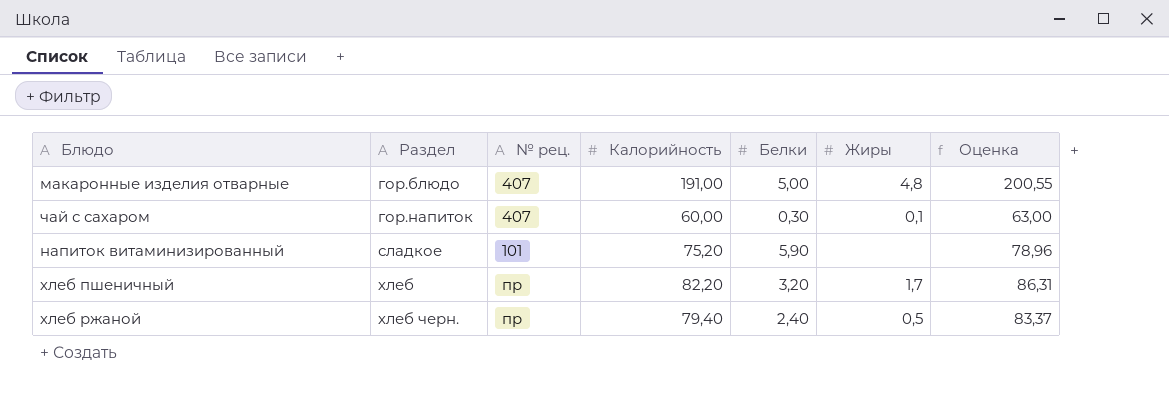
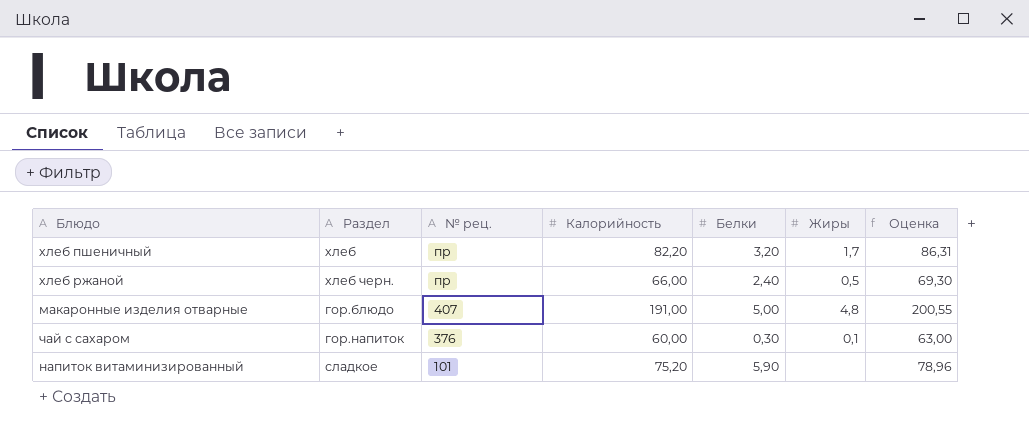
row order: Раздел ascending -> № рец. descending
хлеб ржаной | Калорийность: 79,40 -> 66,00
хлеб ржаной | Оценка: 83,37 -> 69,30
чай с сахаром | № рец.: 407 -> 376

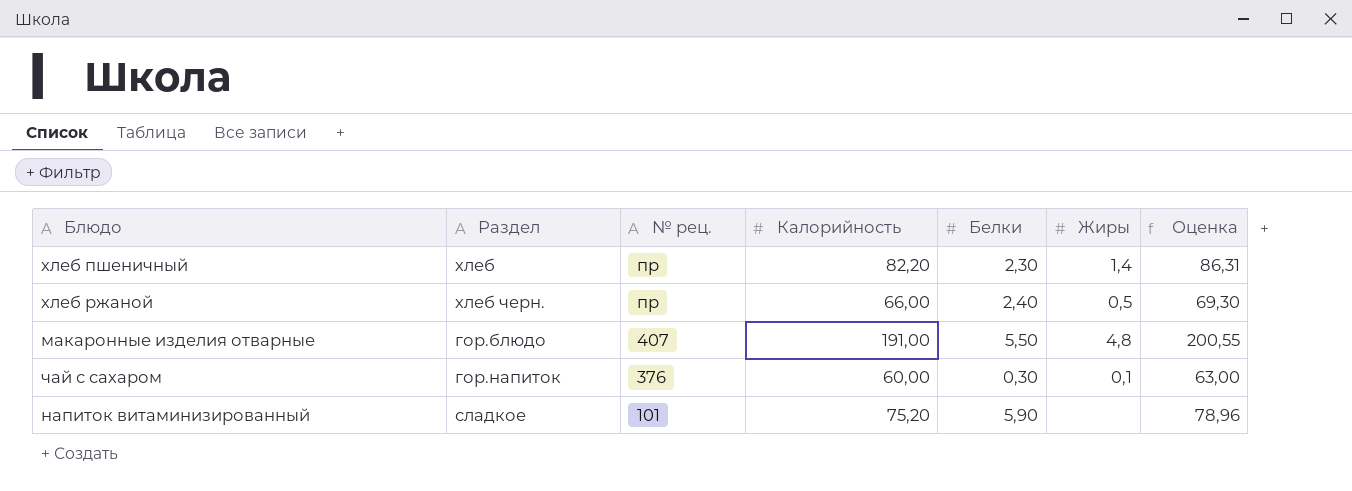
хлеб пшеничный | Белки: 3,20 -> 2,30
хлеб пшеничный | Жиры: 1,7 -> 1,4
макаронные изделия отварные | Белки: 5,00 -> 5,50

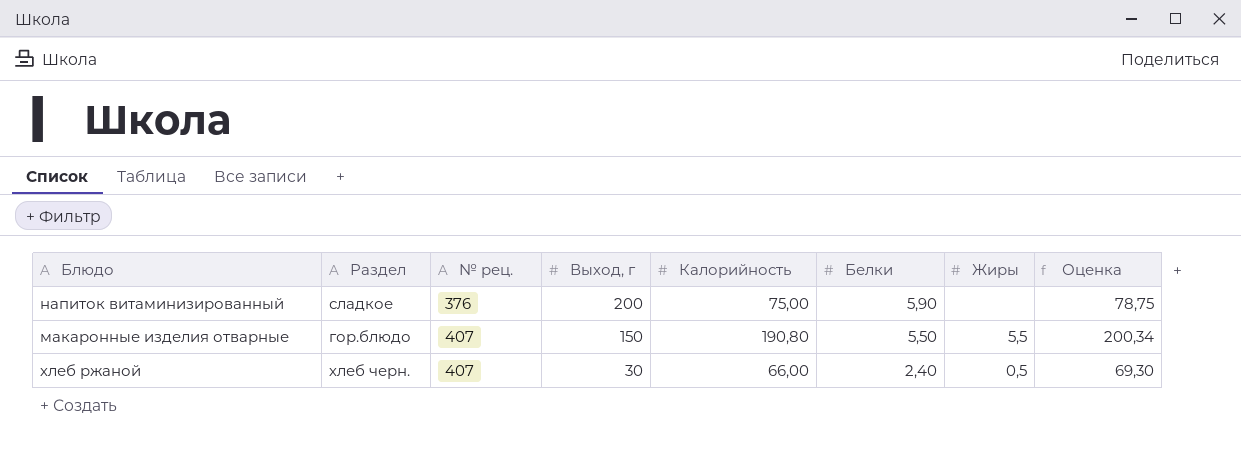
row order: № рец. descending -> № рец. ascending
column Выход, г | position: none -> 4
row хлеб пшеничный: хлеб | пр | 82,20 | 2,30 | 1,4 | 86,31 -> none
row чай с сахаром: гор.напиток | 376 | 60,00 | 0,30 | 0,1 | 63,00 -> none
напиток витаминизированный | № рец.: 101 -> 376
напиток витаминизированный | Калорийность: 75,20 -> 75,00
напиток витаминизированный | Оценка: 78,96 -> 78,75
макаронные изделия отварные | Калорийность: 191,00 -> 190,80
макаронные изделия отварные | Жиры: 4,8 -> 5,5
макаронные изделия отварные | Оценка: 200,55 -> 200,34
хлеб ржаной | № рец.: пр -> 407

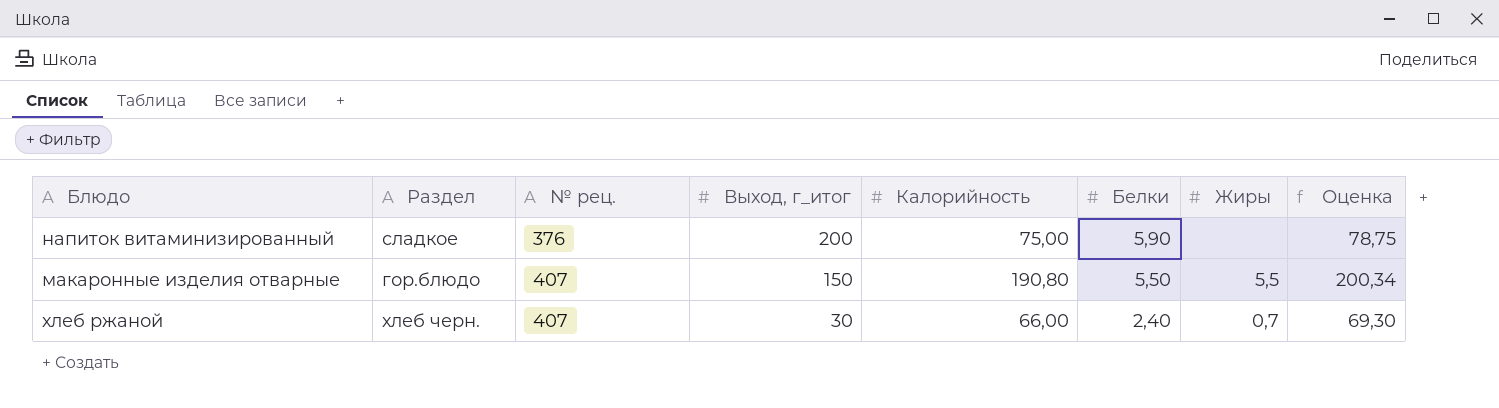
column name: Выход, г -> Выход, г_итог
хлеб ржаной | Жиры: 0,5 -> 0,7

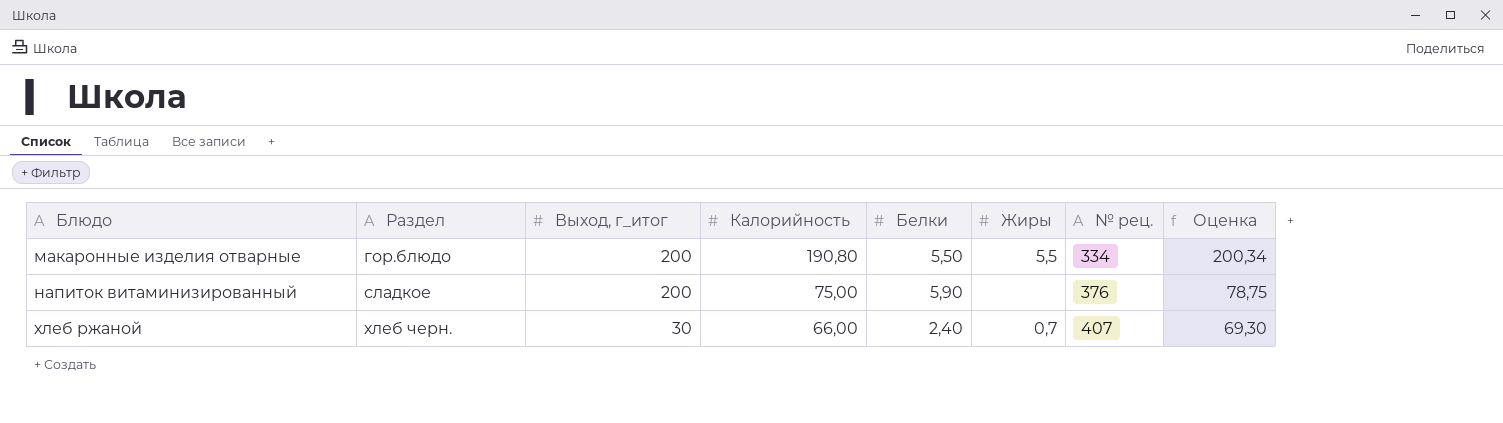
row order: № рец. ascending -> Блюдо ascending
column № рец. | position: 3 -> 7
макаронные изделия отварные | Выход, г_итог: 150 -> 200
макаронные изделия отварные | № рец.: 407 -> 334

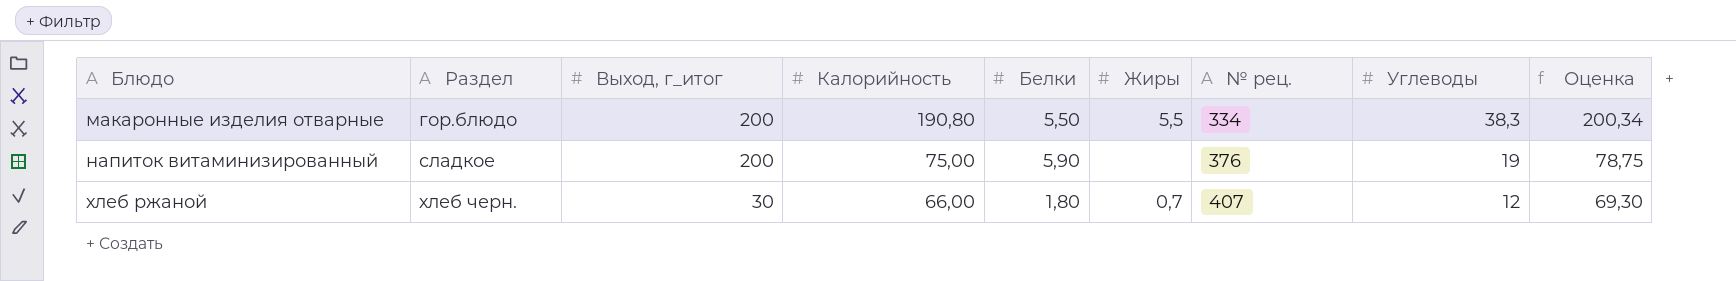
column Углеводы | position: none -> 8
хлеб ржаной | Белки: 2,40 -> 1,80

